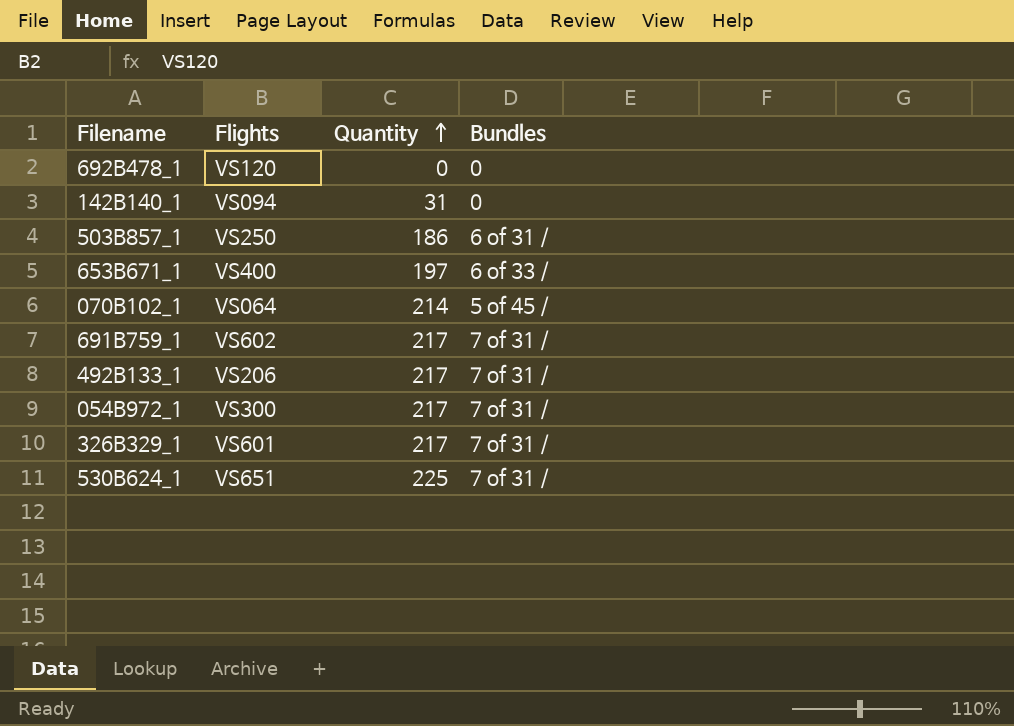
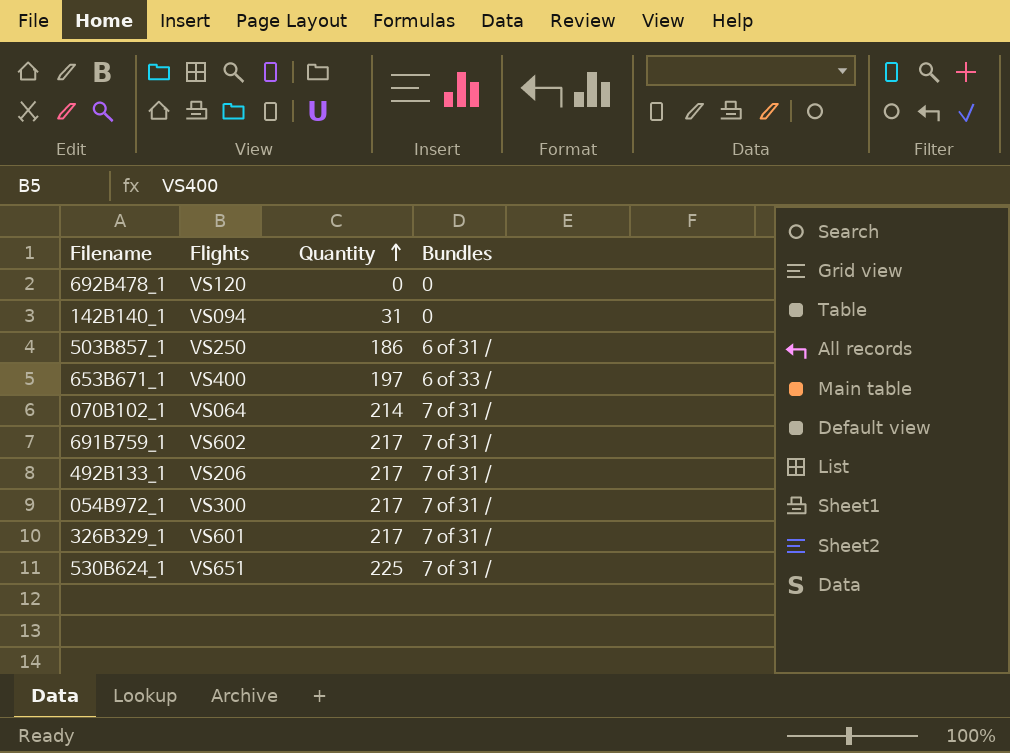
070B102_1 | Bundles: 5 of 45 / -> 7 of 31 /

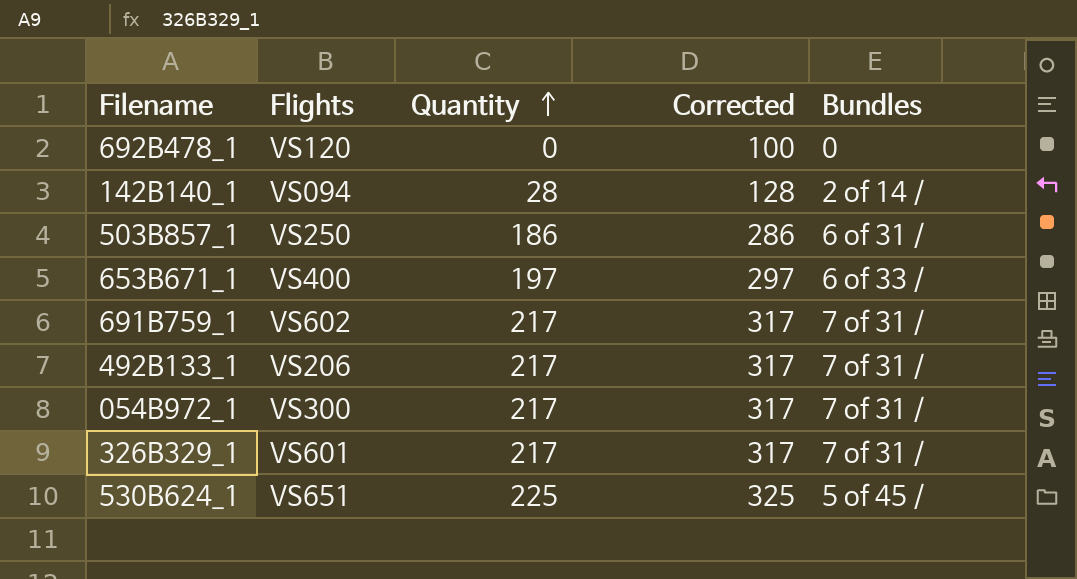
column Corrected | formula: none -> [Quantity] + 100
row 070B102_1: VS064 | 214 | 7 of 31 / -> none
142B140_1 | Quantity: 31 -> 28
142B140_1 | Bundles: 0 -> 2 of 14 /
530B624_1 | Bundles: 7 of 31 / -> 5 of 45 /

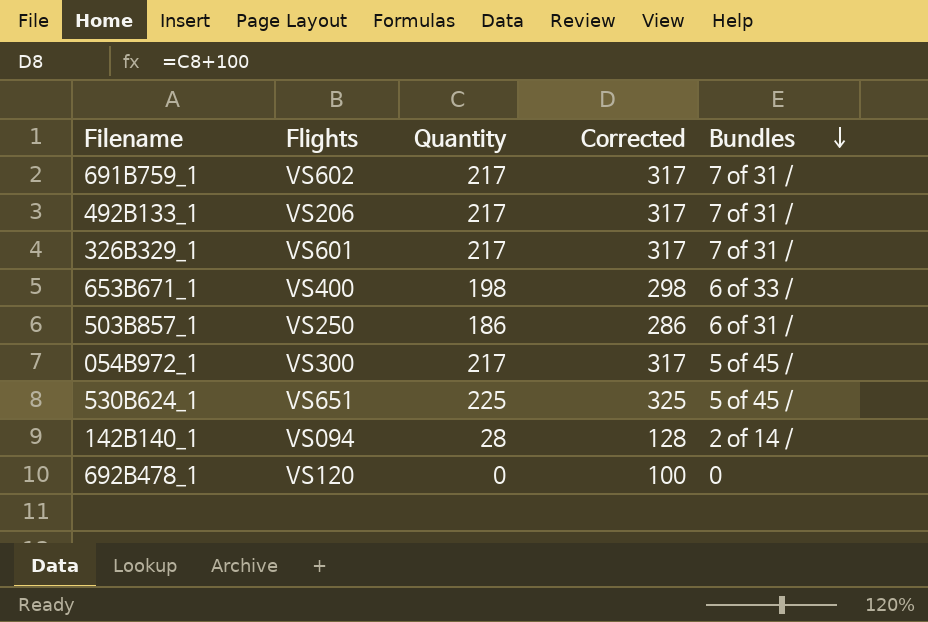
row order: Quantity ascending -> Bundles descending
653B671_1 | Quantity: 197 -> 198
653B671_1 | Corrected: 297 -> 298
054B972_1 | Bundles: 7 of 31 / -> 5 of 45 /

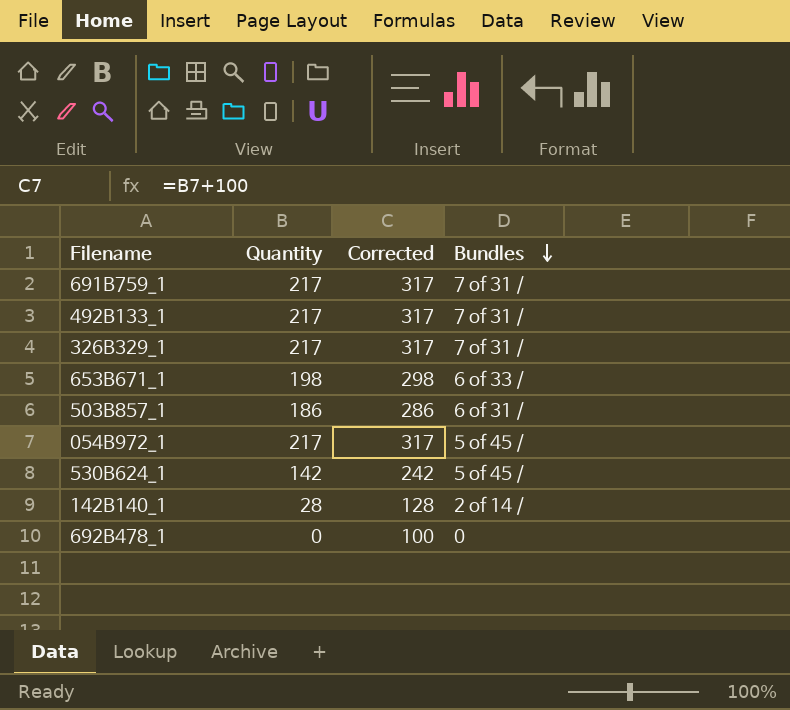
column Flights | position: 2 -> none
530B624_1 | Quantity: 225 -> 142
530B624_1 | Corrected: 325 -> 242

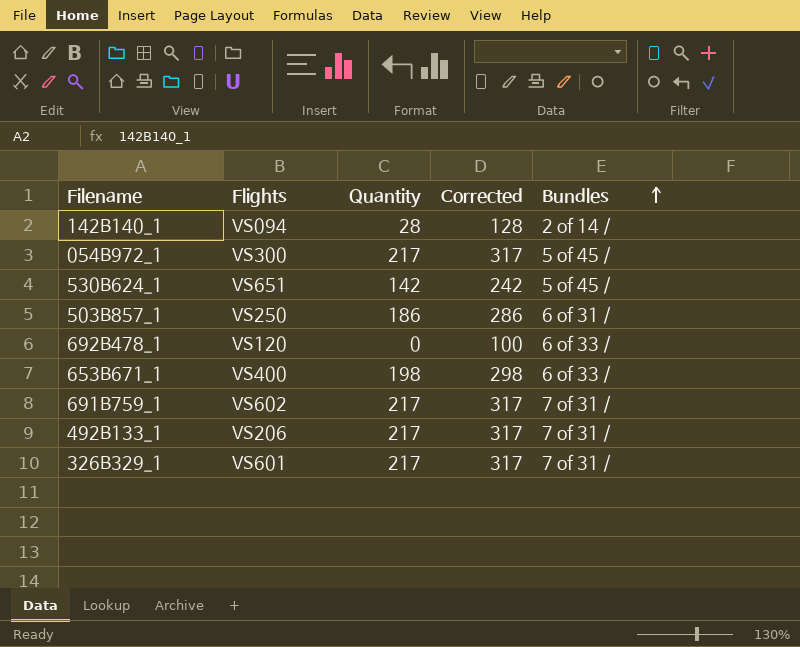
row order: Bundles descending -> Bundles ascending
column Flights | position: none -> 2
692B478_1 | Bundles: 0 -> 6 of 33 /

